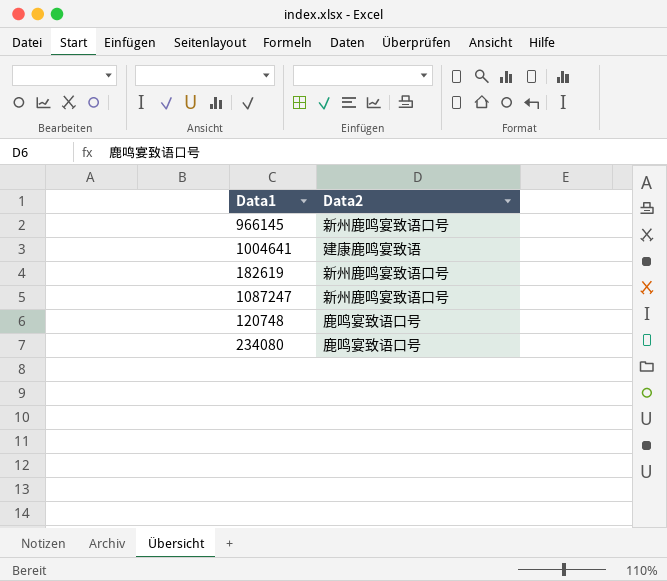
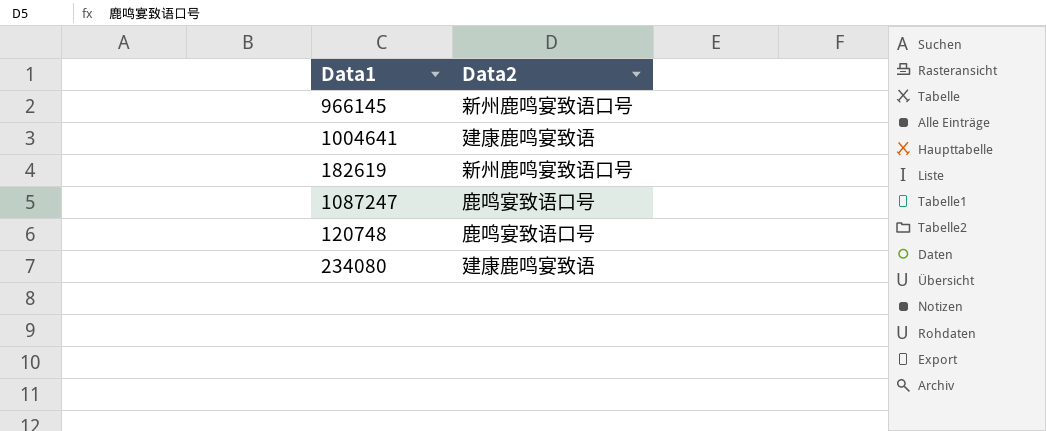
1087247 | Data2: 新州鹿鸣宴致语口号 -> 鹿鸣宴致语口号
234080 | Data2: 鹿鸣宴致语口号 -> 建康鹿鸣宴致语

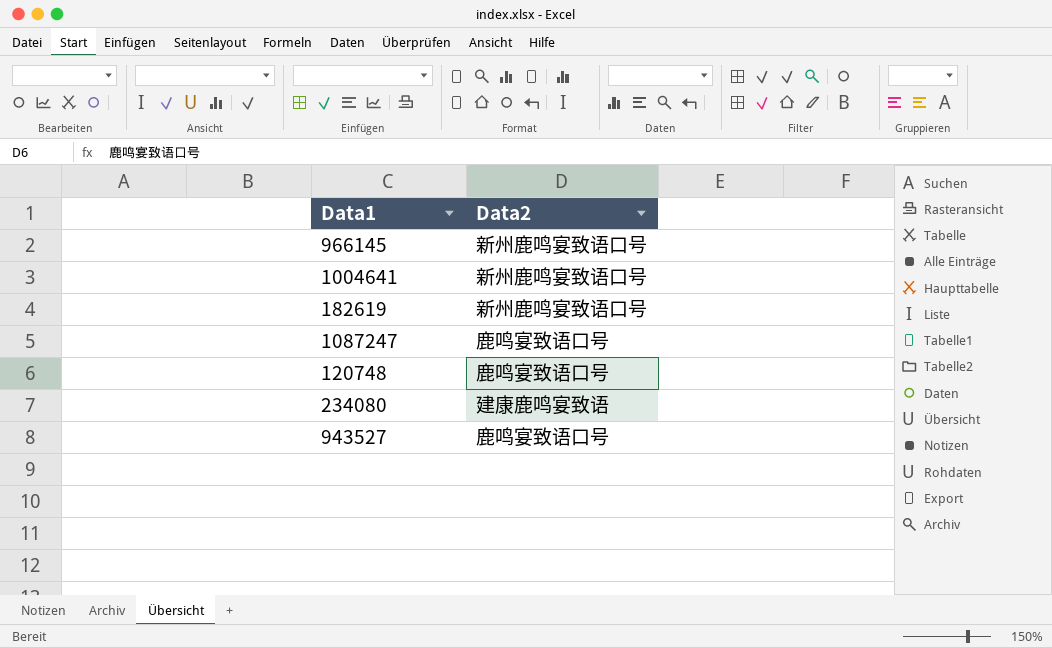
1004641 | Data2: 建康鹿鸣宴致语 -> 新州鹿鸣宴致语口号
row 943527: none -> 鹿鸣宴致语口号

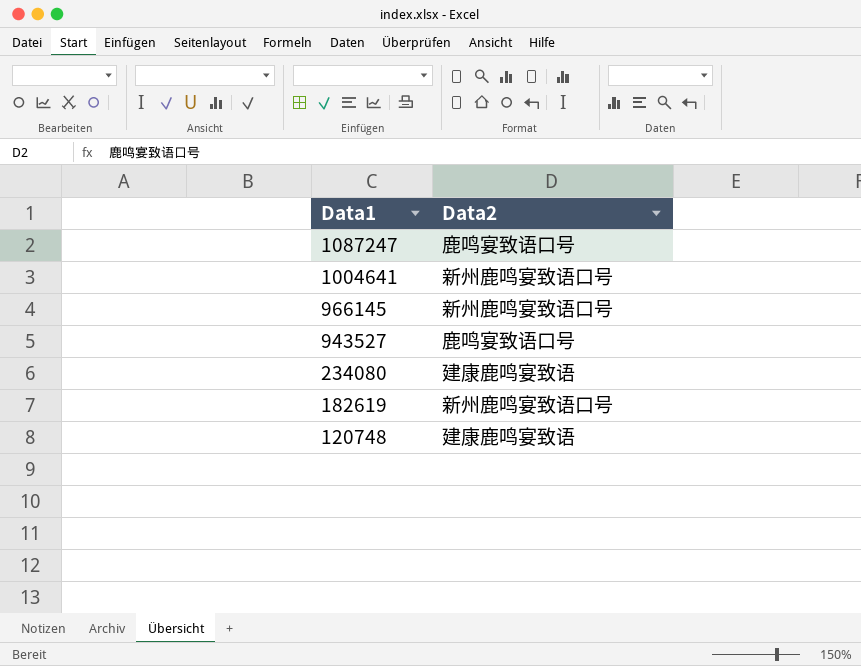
row order: none -> Data1 descending
120748 | Data2: 鹿鸣宴致语口号 -> 建康鹿鸣宴致语

